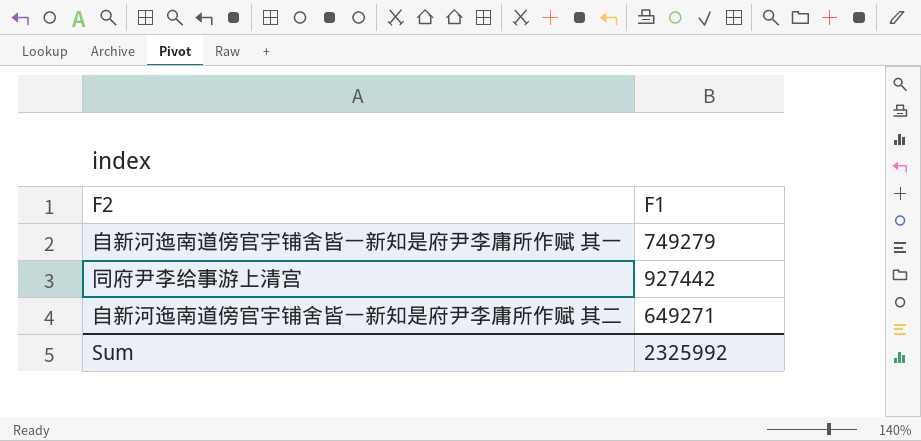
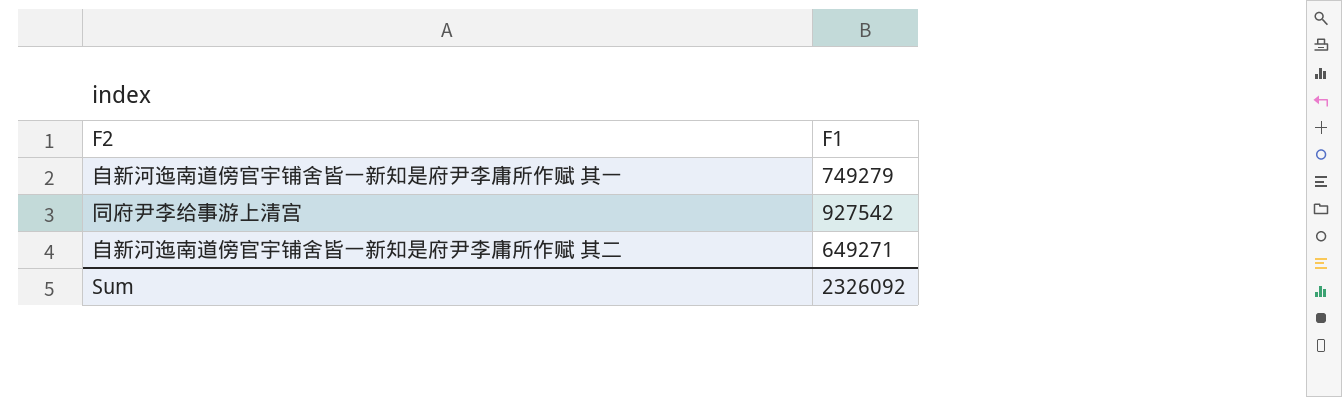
同府尹李给事游上清宫 | F1: 927442 -> 927542
Sum | F1: 2325992 -> 2326092

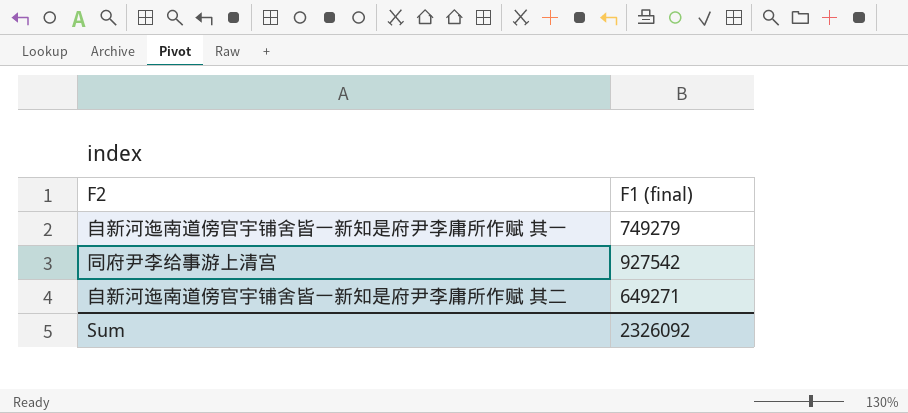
column name: F1 -> F1 (final)

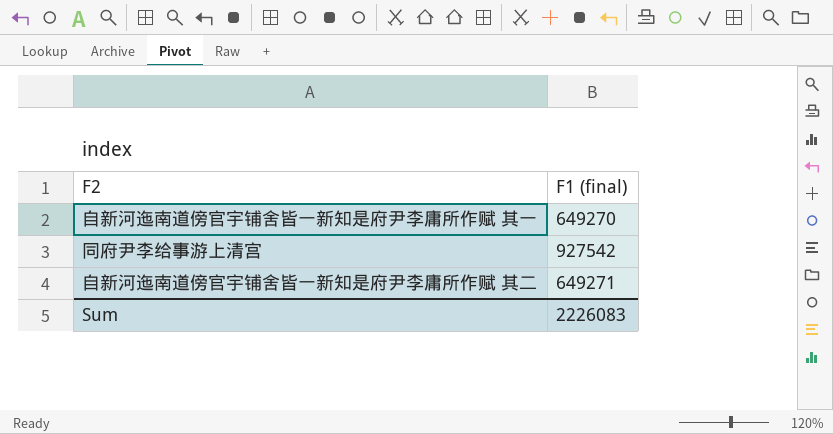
自新河迤南道傍官宇铺舍皆一新知是府尹李庸所作赋 其一 | F1 (final): 749279 -> 649270
Sum | F1 (final): 2326092 -> 2226083

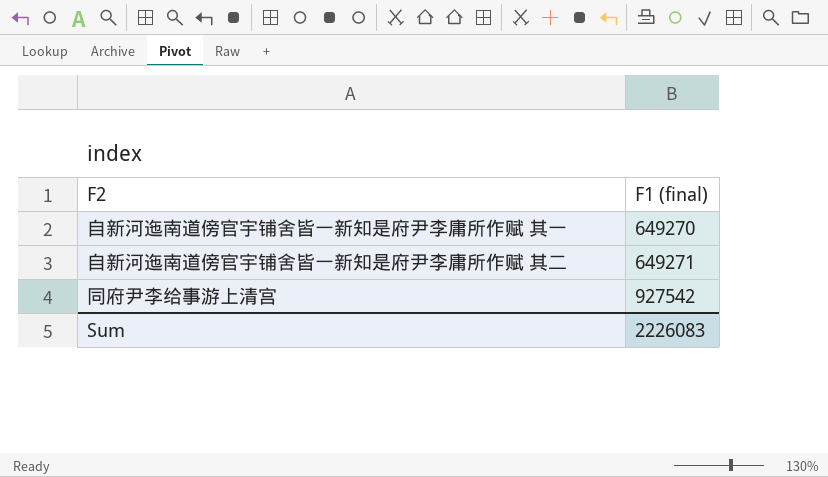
row order: none -> F1 (final) ascending

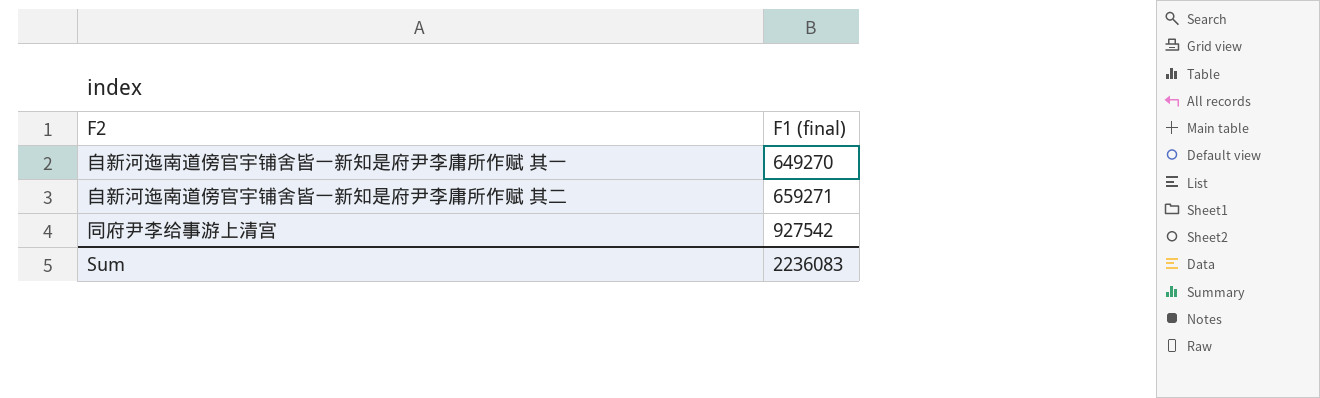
自新河迤南道傍官宇铺舍皆一新知是府尹李庸所作赋 其二 | F1 (final): 649271 -> 659271
Sum | F1 (final): 2226083 -> 2236083

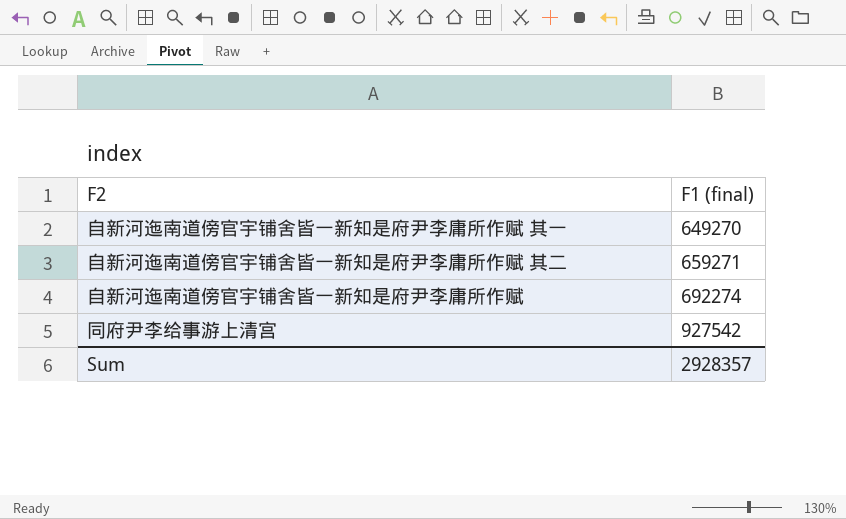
row 自新河迤南道傍官宇铺舍皆一新知是府尹李庸所作赋: none -> 692274
Sum | F1 (final): 2236083 -> 2928357

